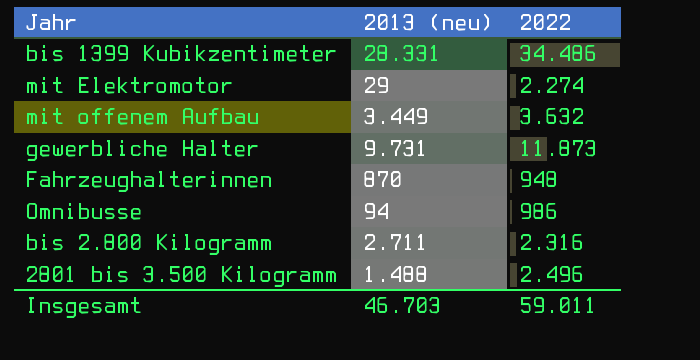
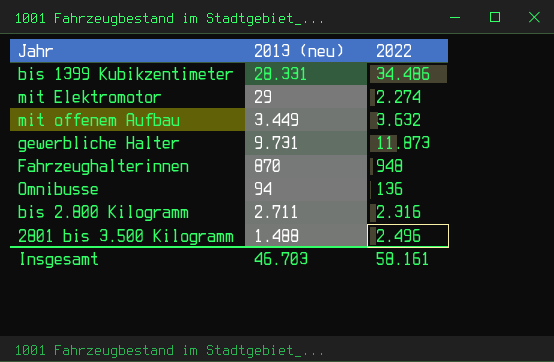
Omnibusse | 2022: 986 -> 136
Insgesamt | 2022: 59.011 -> 58.161

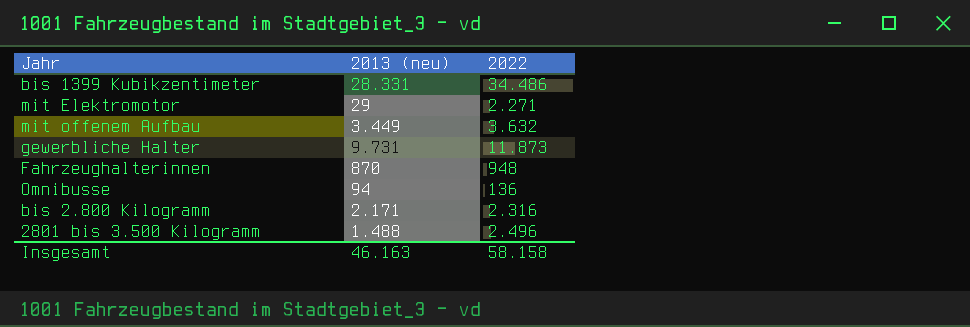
mit Elektromotor | 2022: 2.274 -> 2.271
bis 2.800 Kilogramm | 2013 (neu): 2.711 -> 2.171
Insgesamt | 2013 (neu): 46.703 -> 46.163
Insgesamt | 2022: 58.161 -> 58.158

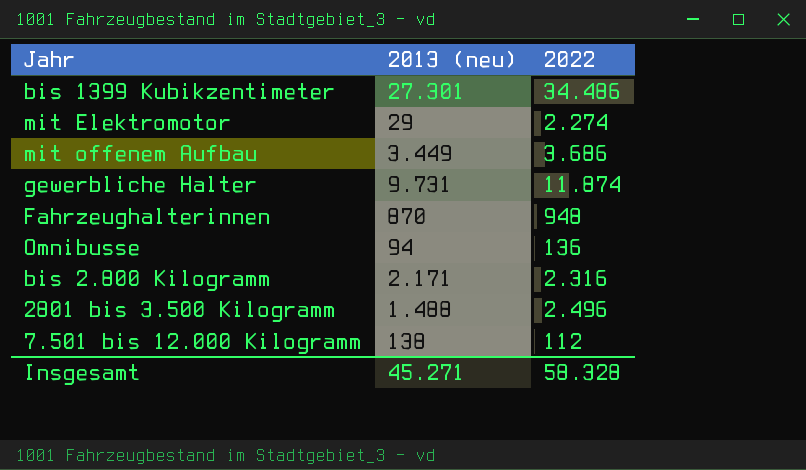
bis 1399 Kubikzentimeter | 2013 (neu): 28.331 -> 27.301
mit Elektromotor | 2022: 2.271 -> 2.274
mit offenem Aufbau | 2022: 3.632 -> 3.686
gewerbliche Halter | 2022: 11.873 -> 11.874
row 7.501 bis 12.000 Kilogramm: none -> 138 | 112
Insgesamt | 2013 (neu): 46.163 -> 45.271
Insgesamt | 2022: 58.158 -> 58.328

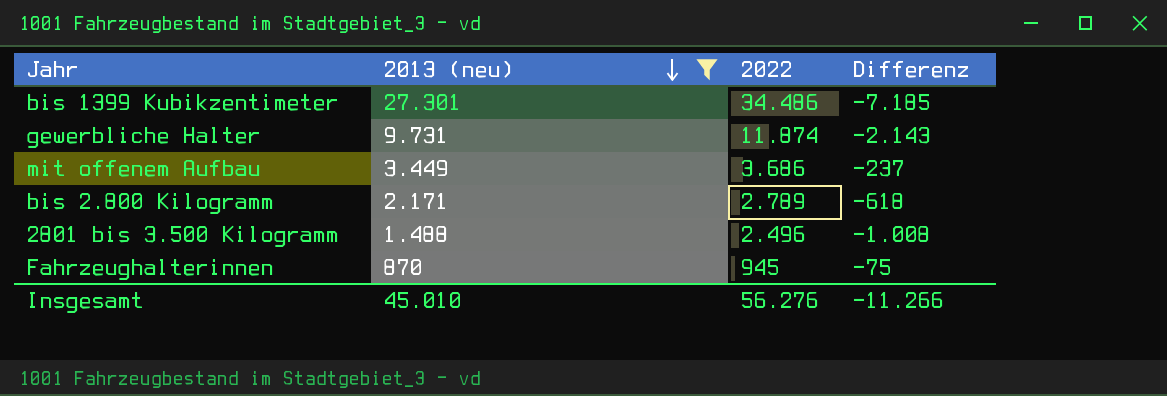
filter: none -> 2013 (neu) >= 870
row order: none -> 2013 (neu) descending
column Differenz | formula: none -> [2013 (neu)] - [2022]
bis 2.800 Kilogramm | 2022: 2.316 -> 2.789
Fahrzeughalterinnen | 2022: 948 -> 945
Insgesamt | 2013 (neu): 45.271 -> 45.010
Insgesamt | 2022: 58.328 -> 56.276

